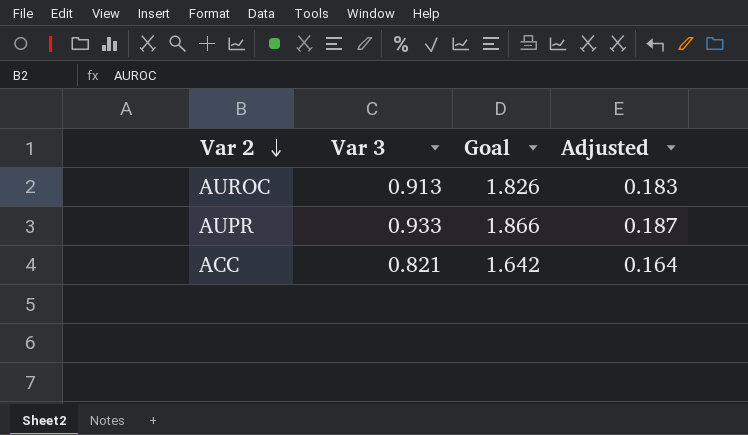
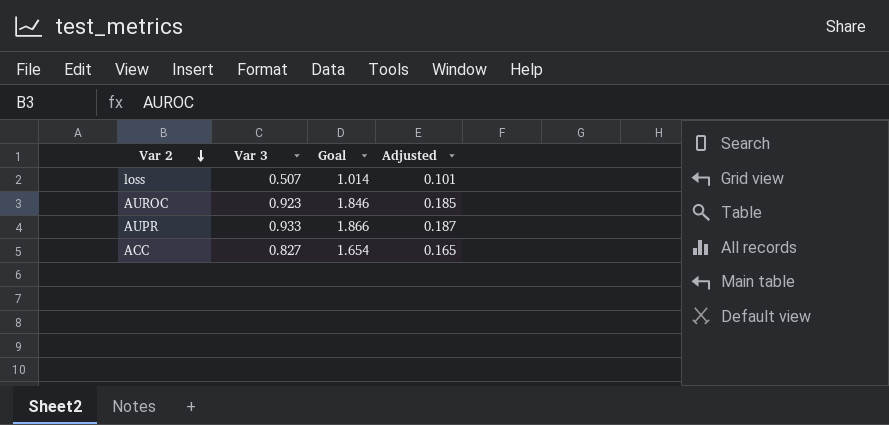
row loss: none -> 0.507 | 1.014 | 0.101
AUROC | Var 3: 0.913 -> 0.923
AUROC | Goal: 1.826 -> 1.846
AUROC | Adjusted: 0.183 -> 0.185
ACC | Var 3: 0.821 -> 0.827
ACC | Goal: 1.642 -> 1.654
ACC | Adjusted: 0.164 -> 0.165

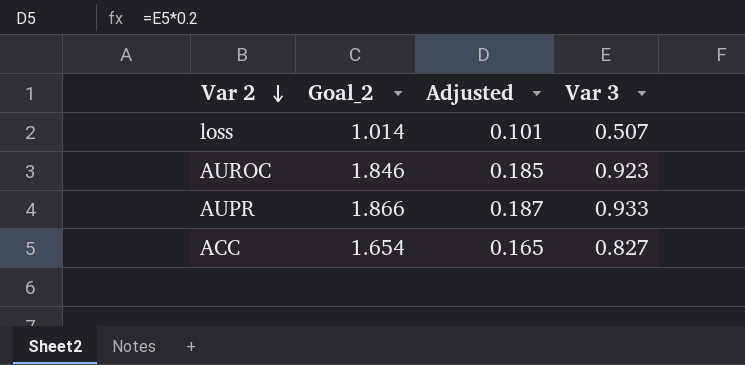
column name: Goal -> Goal_2
column Var 3 | position: 2 -> 4

